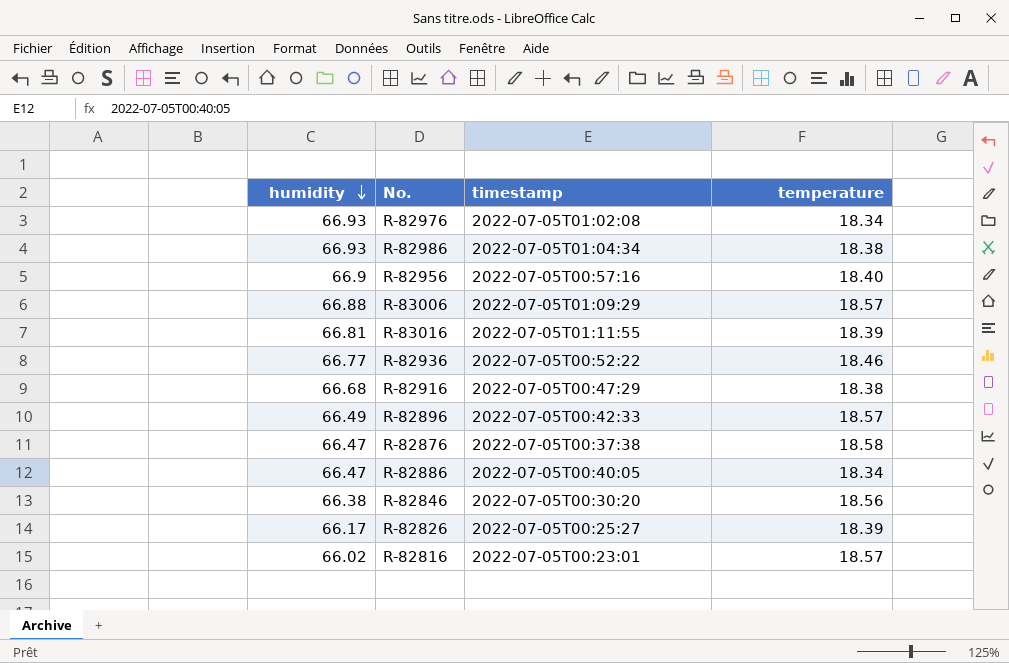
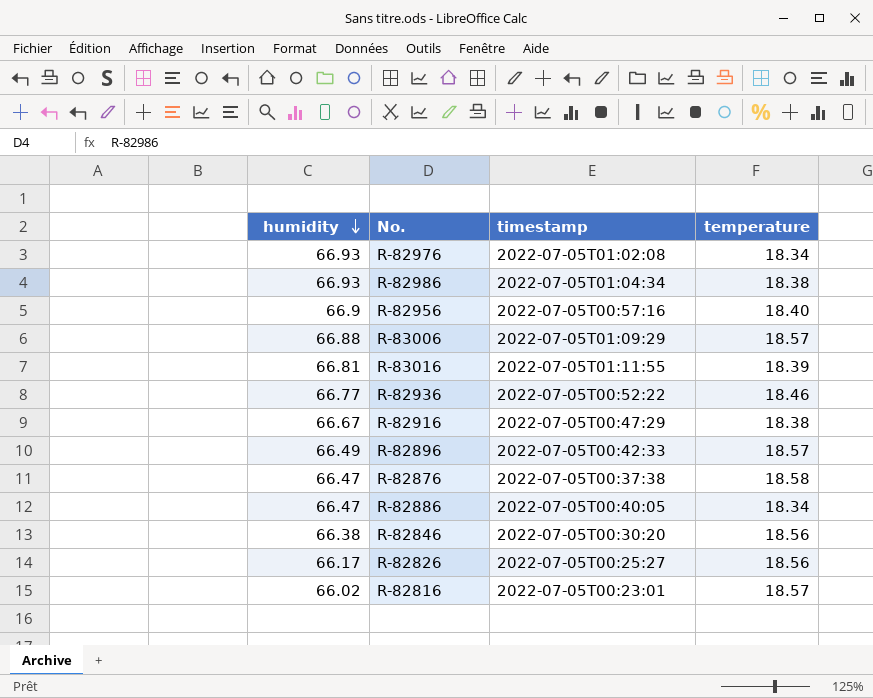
R-82916 | humidity: 66.68 -> 66.67
R-82826 | temperature: 18.39 -> 18.56

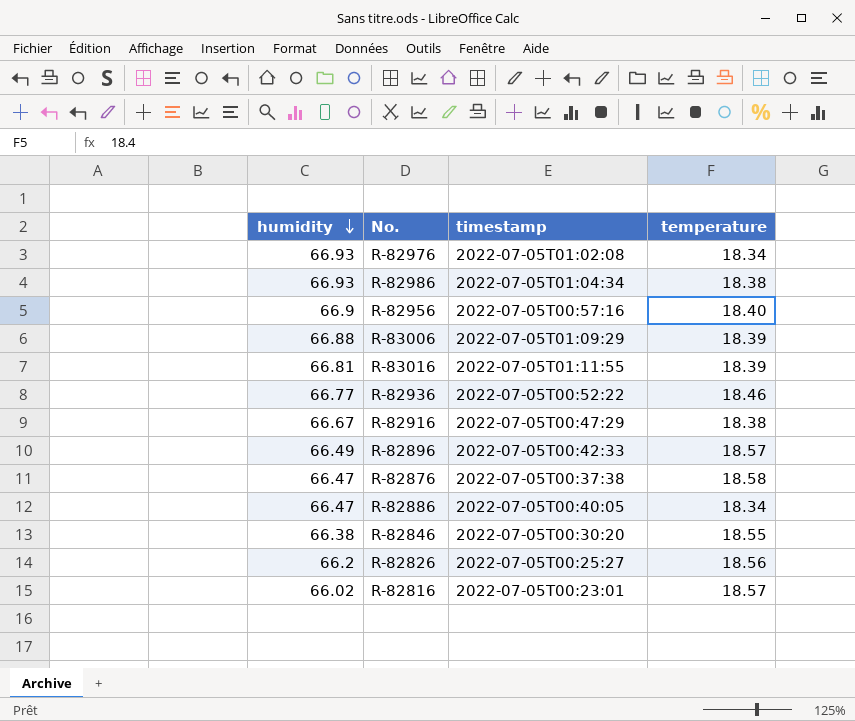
R-83006 | temperature: 18.57 -> 18.39
R-82846 | temperature: 18.56 -> 18.55
R-82826 | humidity: 66.17 -> 66.2

